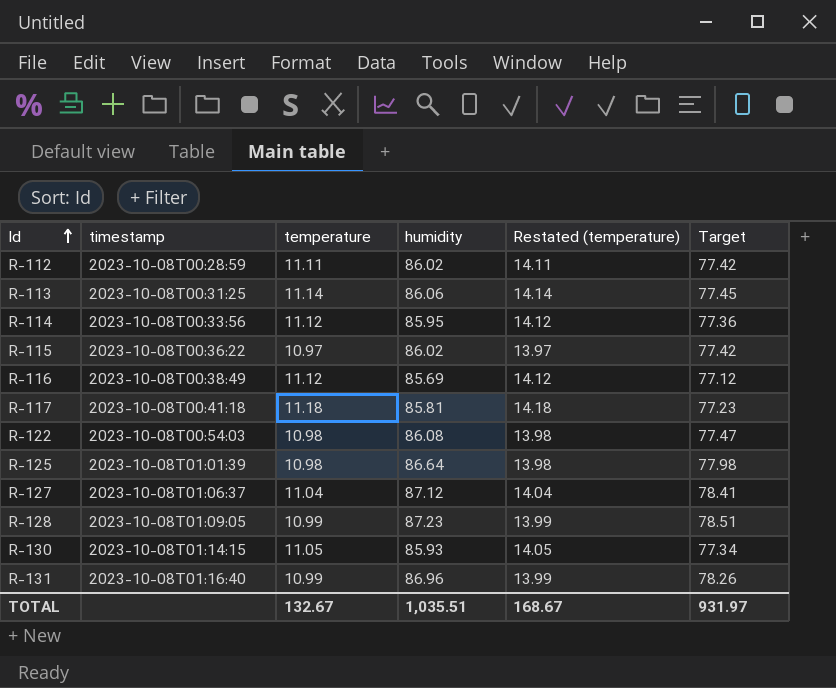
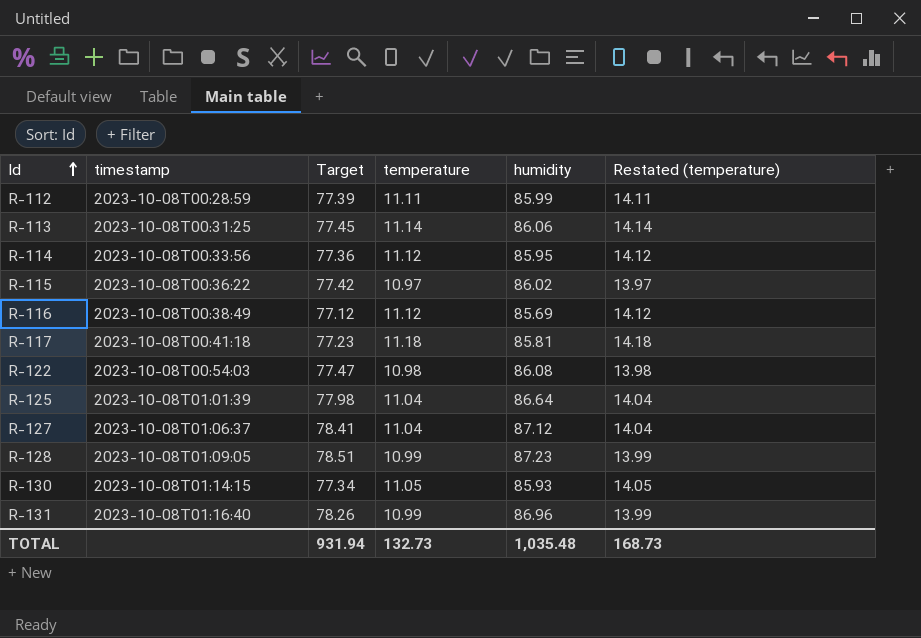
column Target | position: 6 -> 3
R-112 | Target: 77.42 -> 77.39
R-112 | humidity: 86.02 -> 85.99
R-125 | temperature: 10.98 -> 11.04
R-125 | Restated (temperature): 13.98 -> 14.04
TOTAL | Target: 931.97 -> 931.94
TOTAL | temperature: 132.67 -> 132.73
TOTAL | humidity: 1,035.51 -> 1,035.48
TOTAL | Restated (temperature): 168.67 -> 168.73

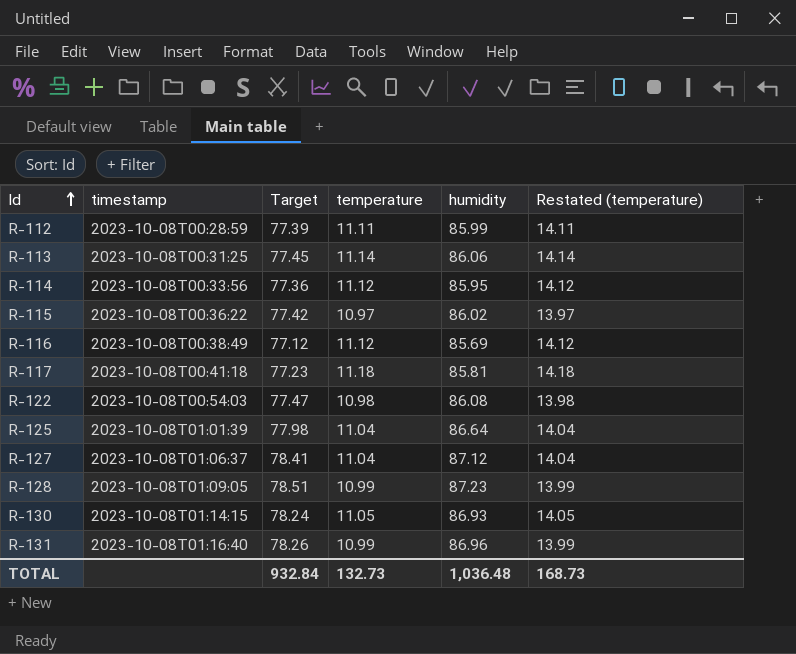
R-130 | Target: 77.34 -> 78.24
R-130 | humidity: 85.93 -> 86.93
TOTAL | Target: 931.94 -> 932.84
TOTAL | humidity: 1,035.48 -> 1,036.48

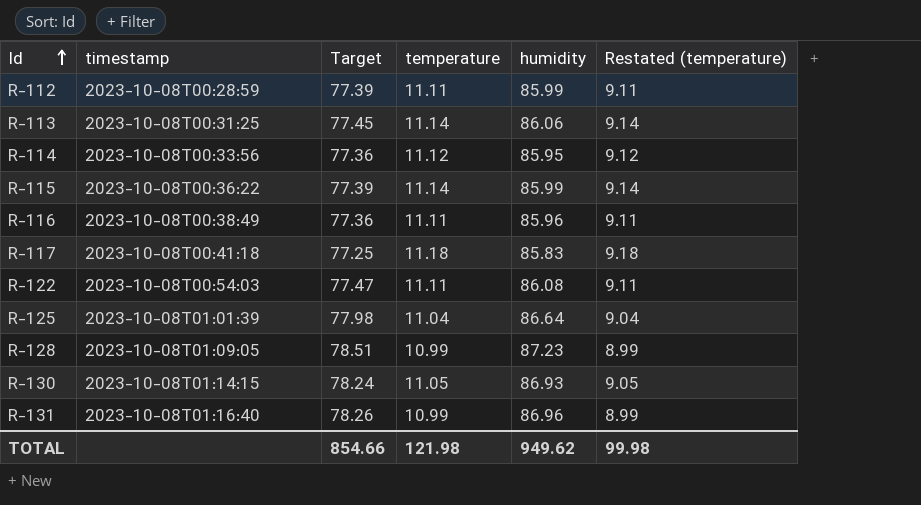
column Restated (temperature) | formula: [temperature] + 3 -> [temperature] - 2
row R-127: 2023-10-08T01:06:37 | 78.41 | 11.04 | 87.12 | 14.04 -> none
R-115 | Target: 77.42 -> 77.39
R-115 | temperature: 10.97 -> 11.14
R-115 | humidity: 86.02 -> 85.99
R-116 | Target: 77.12 -> 77.36
R-116 | temperature: 11.12 -> 11.11
R-116 | humidity: 85.69 -> 85.96
R-117 | Target: 77.23 -> 77.25
R-117 | humidity: 85.81 -> 85.83
R-122 | temperature: 10.98 -> 11.11
TOTAL | Target: 932.84 -> 854.66
TOTAL | temperature: 132.73 -> 121.98
TOTAL | humidity: 1,036.48 -> 949.62
TOTAL | Restated (temperature): 168.73 -> 99.98

